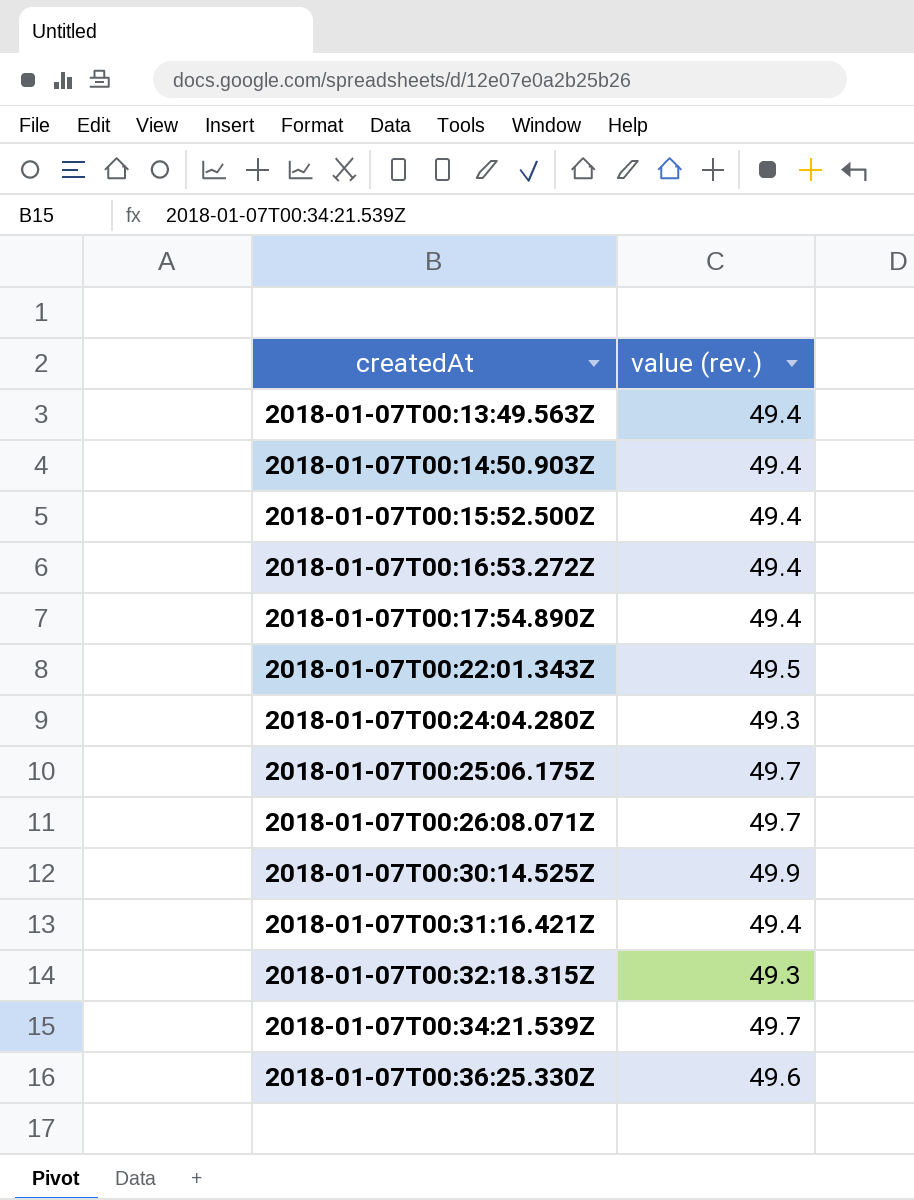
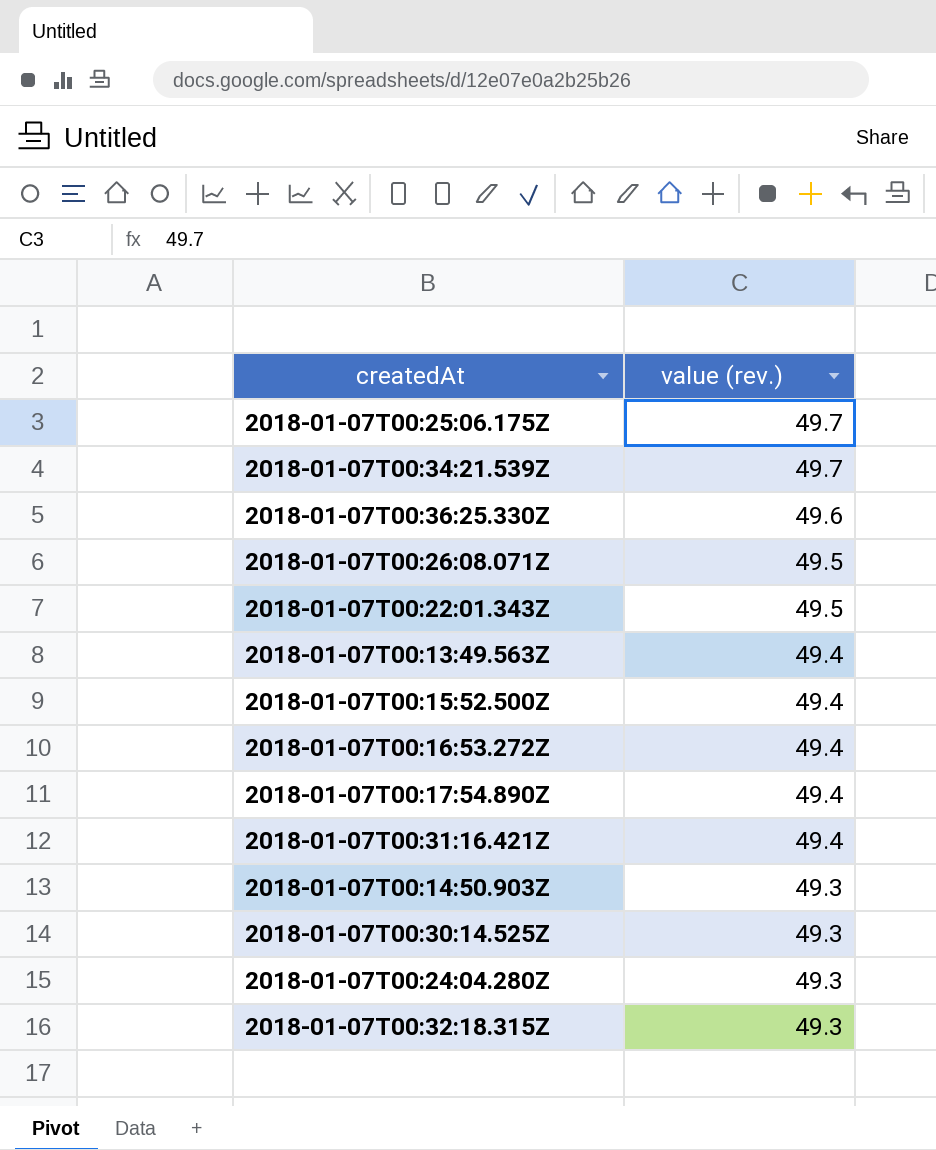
row order: createdAt ascending -> value (rev.) descending
2018-01-07T00:26:08.071Z | value (rev.): 49.7 -> 49.5
2018-01-07T00:14:50.903Z | value (rev.): 49.4 -> 49.3
2018-01-07T00:30:14.525Z | value (rev.): 49.9 -> 49.3

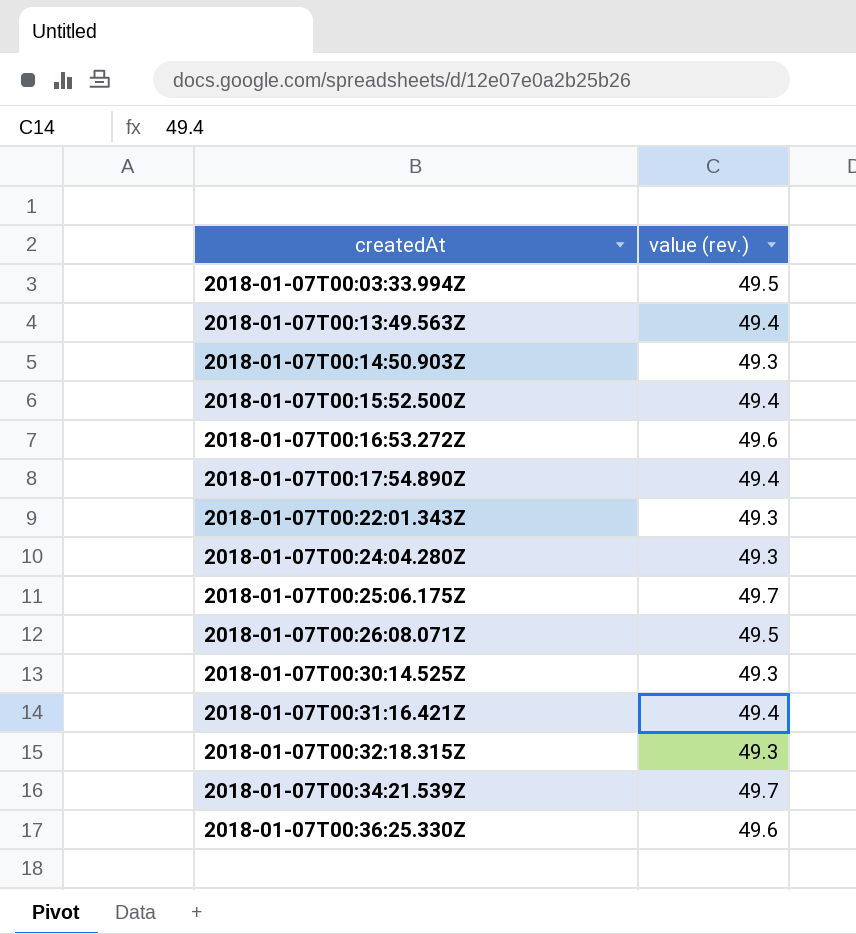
row order: value (rev.) descending -> createdAt ascending
row 2018-01-07T00:03:33.994Z: none -> 49.5
2018-01-07T00:16:53.272Z | value (rev.): 49.4 -> 49.6
2018-01-07T00:22:01.343Z | value (rev.): 49.5 -> 49.3

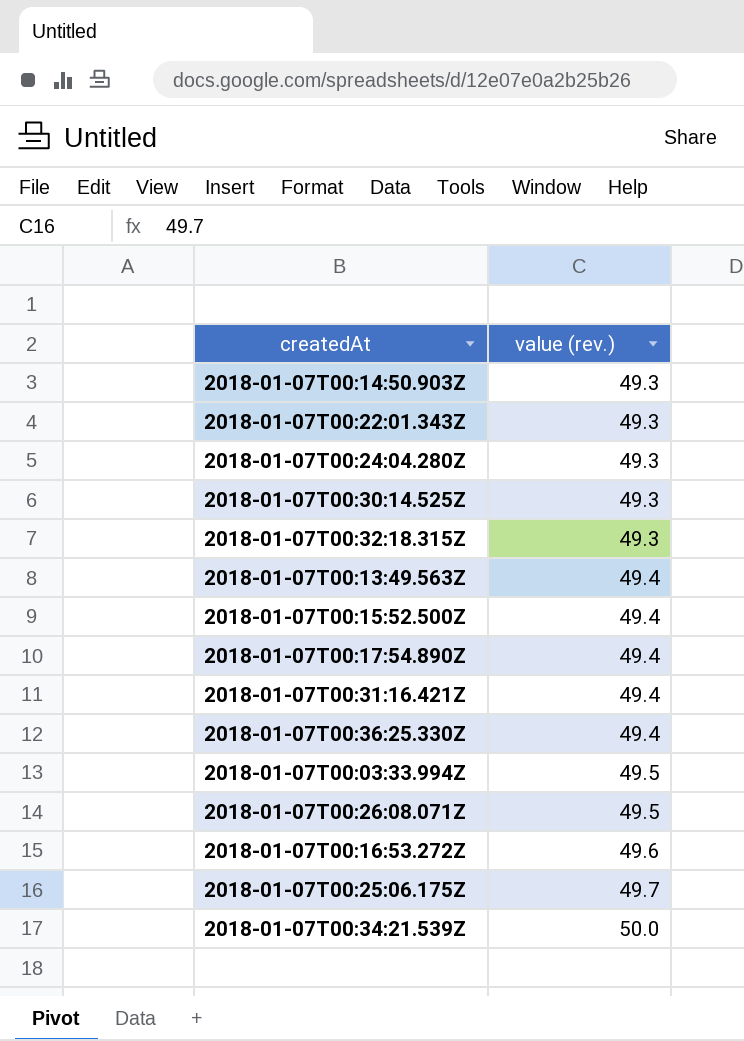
row order: createdAt ascending -> value (rev.) ascending
2018-01-07T00:36:25.330Z | value (rev.): 49.6 -> 49.4
2018-01-07T00:34:21.539Z | value (rev.): 49.7 -> 50.0

